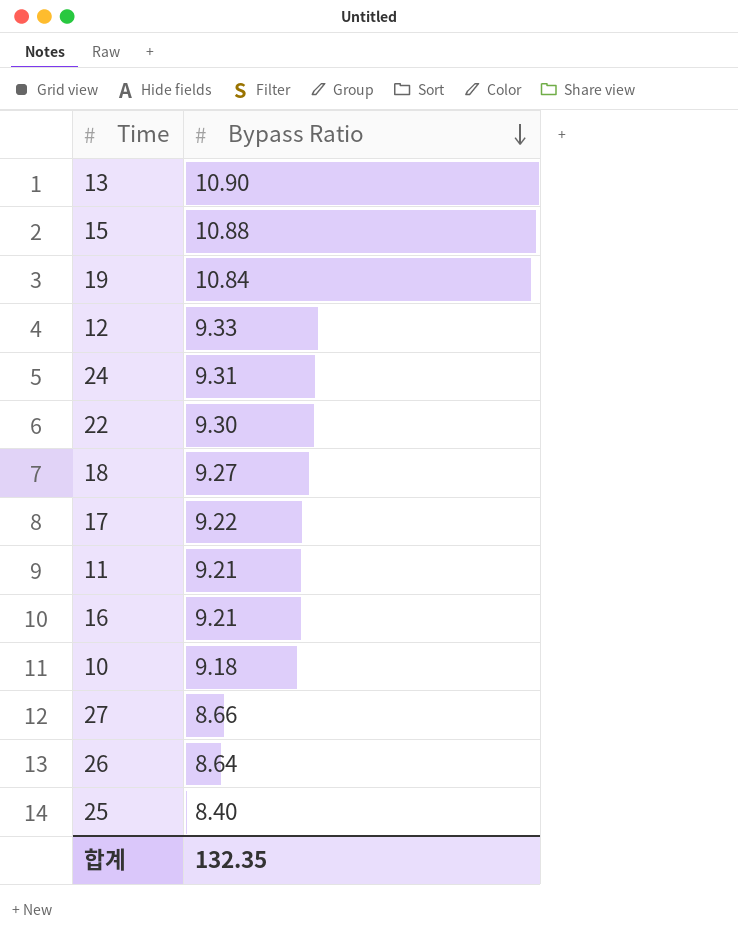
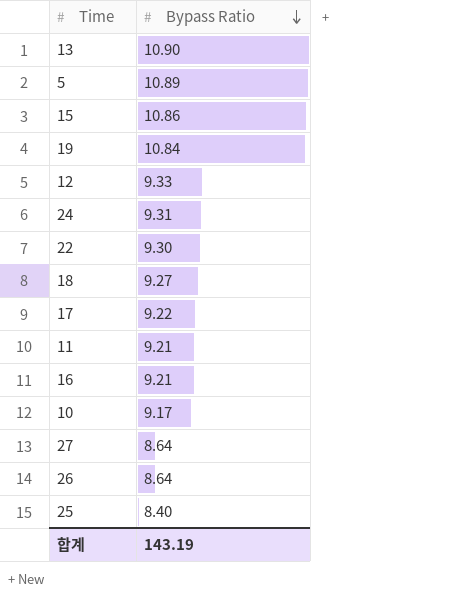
row 5: none -> 10.89
15 | Bypass Ratio: 10.88 -> 10.86
10 | Bypass Ratio: 9.18 -> 9.17
27 | Bypass Ratio: 8.66 -> 8.64
합계 | Bypass Ratio: 132.35 -> 143.19

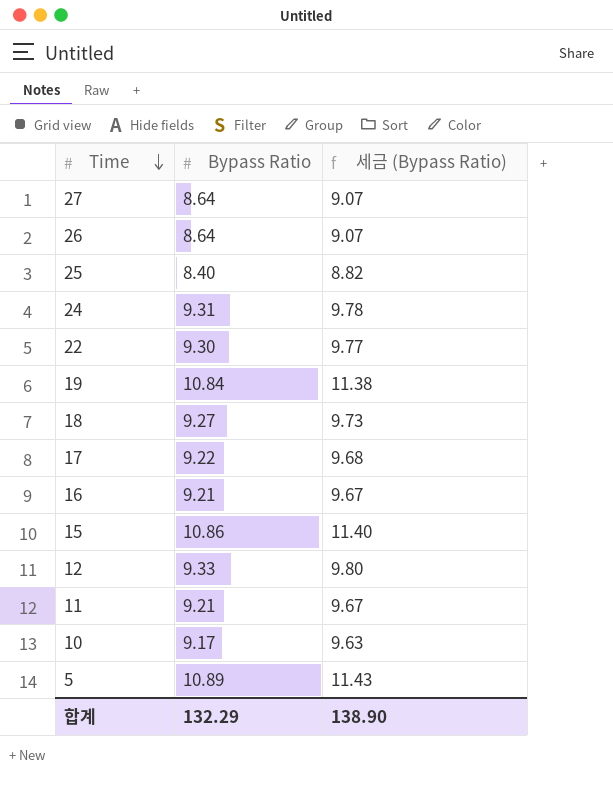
row order: Bypass Ratio descending -> Time descending
column 세금 (Bypass Ratio) | formula: none -> [Bypass Ratio] * 1.05
row 13: 10.90 -> none
합계 | Bypass Ratio: 143.19 -> 132.29

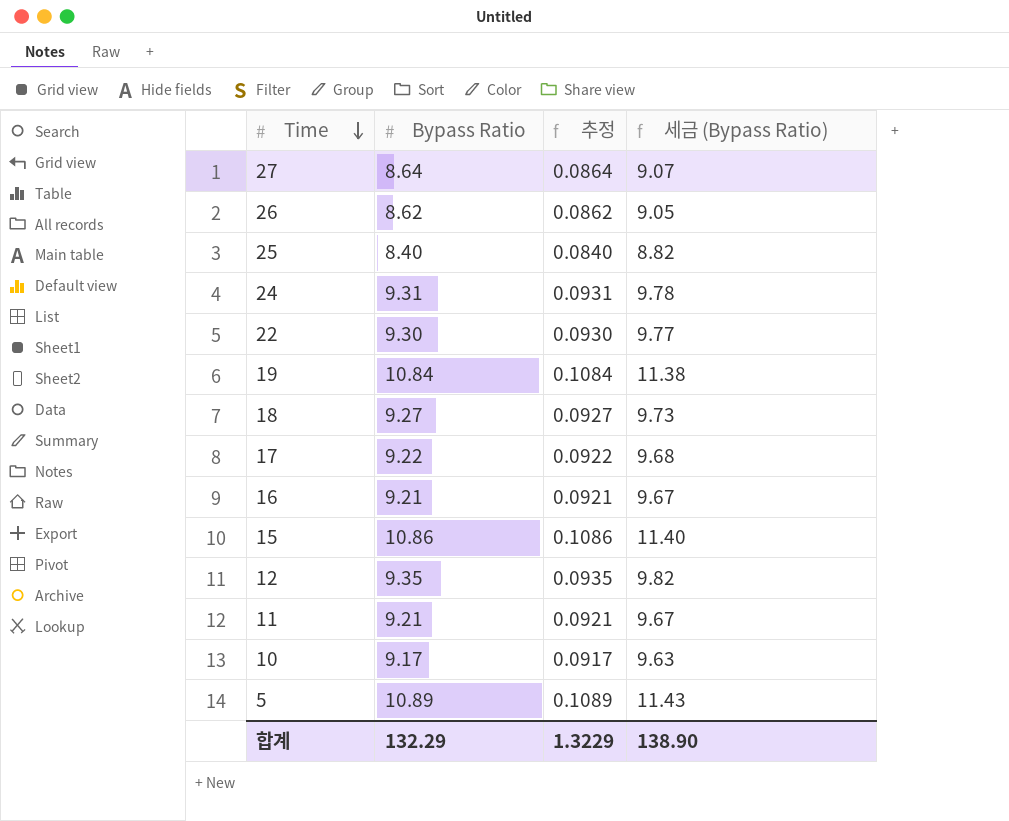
column 추정 | formula: none -> [Bypass Ratio] * 0.01
26 | Bypass Ratio: 8.64 -> 8.62
26 | 세금 (Bypass Ratio): 9.07 -> 9.05
12 | Bypass Ratio: 9.33 -> 9.35
12 | 세금 (Bypass Ratio): 9.80 -> 9.82

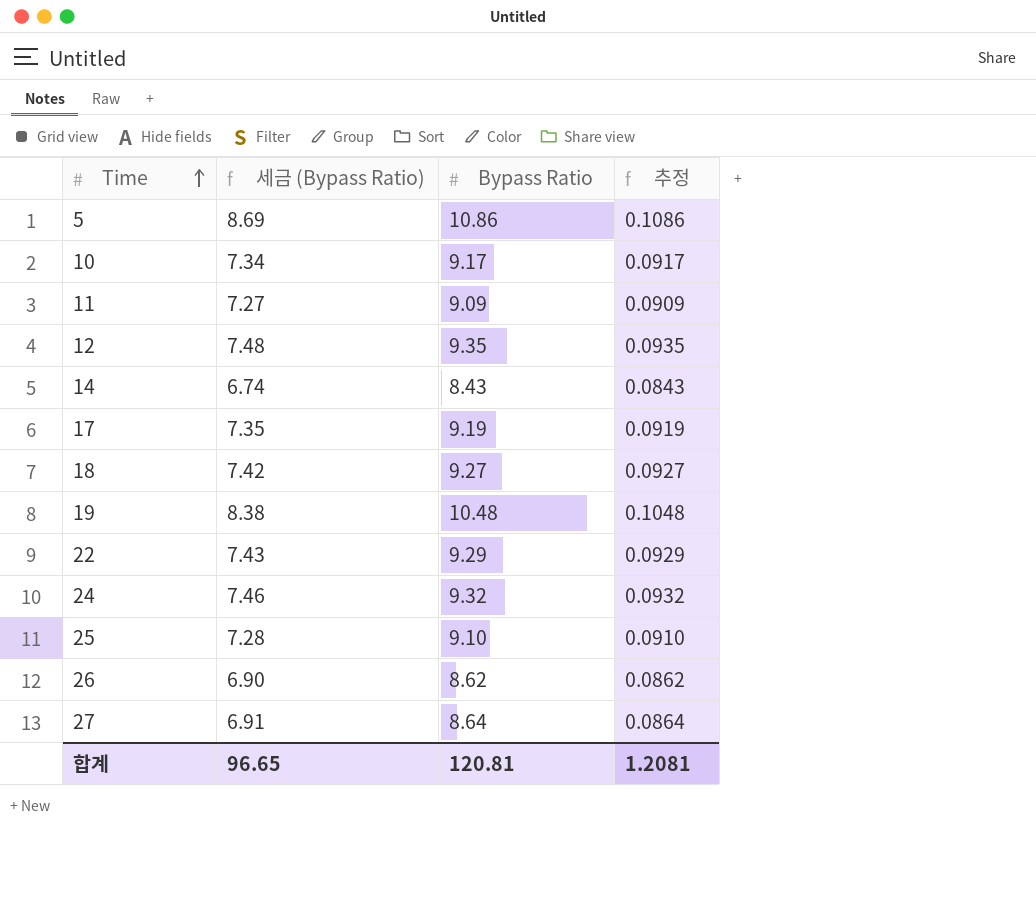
row order: Time descending -> Time ascending
column 세금 (Bypass Ratio) | formula: [Bypass Ratio] * 1.05 -> [Bypass Ratio] * 0.8
column 세금 (Bypass Ratio) | position: 4 -> 2
row 16: 9.21 | 0.0921 | 9.67 -> none
row 15: 10.86 | 0.1086 | 11.40 -> none
5 | Bypass Ratio: 10.89 -> 10.86
5 | 추정: 0.1089 -> 0.1086
11 | Bypass Ratio: 9.21 -> 9.09
11 | 추정: 0.0921 -> 0.0909
row 14: none -> 6.74 | 8.43 | 0.0843
17 | Bypass Ratio: 9.22 -> 9.19
17 | 추정: 0.0922 -> 0.0919
19 | Bypass Ratio: 10.84 -> 10.48
19 | 추정: 0.1084 -> 0.1048
22 | Bypass Ratio: 9.30 -> 9.29
22 | 추정: 0.0930 -> 0.0929
24 | Bypass Ratio: 9.31 -> 9.32
24 | 추정: 0.0931 -> 0.0932
25 | Bypass Ratio: 8.40 -> 9.10
25 | 추정: 0.0840 -> 0.0910
합계 | 세금 (Bypass Ratio): 138.90 -> 96.65
합계 | Bypass Ratio: 132.29 -> 120.81
합계 | 추정: 1.3229 -> 1.2081

